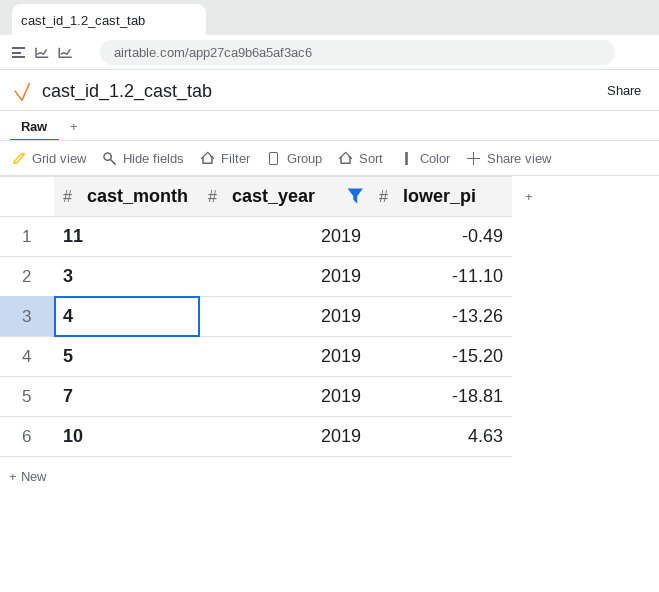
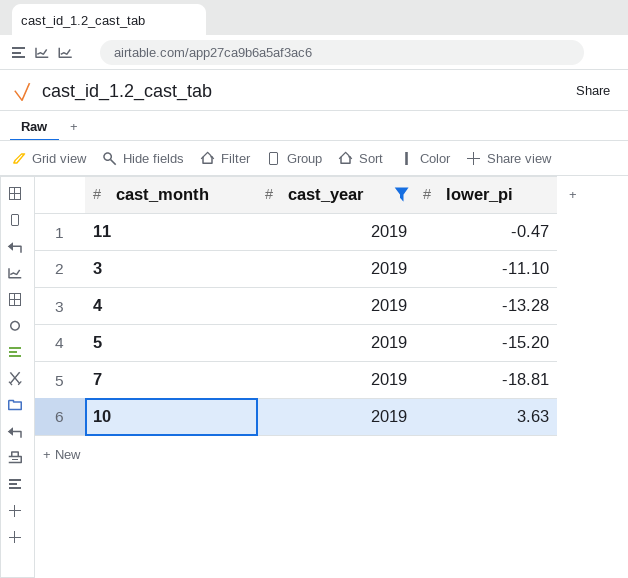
11 | lower_pi: -0.49 -> -0.47
4 | lower_pi: -13.26 -> -13.28
10 | lower_pi: 4.63 -> 3.63

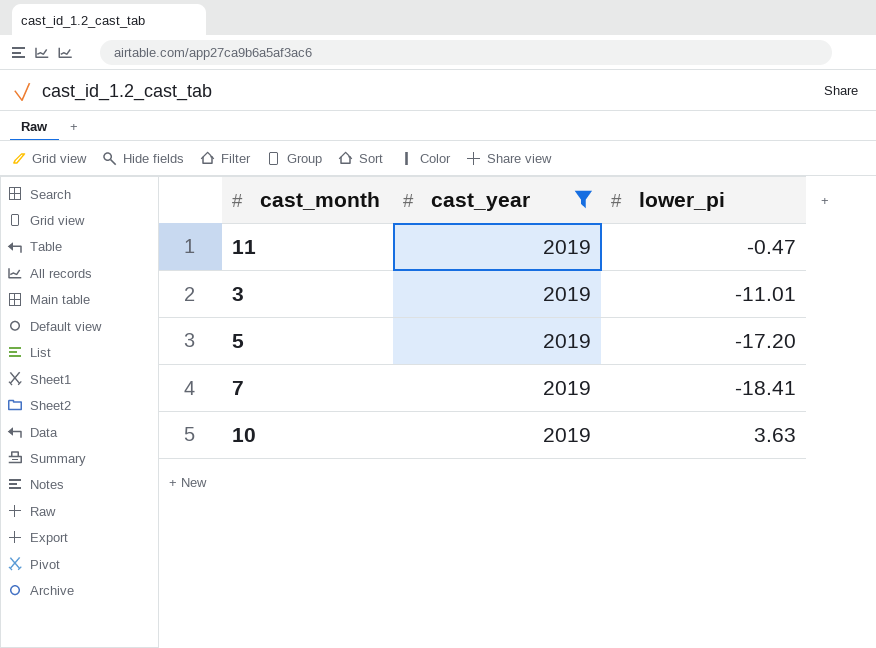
row 4: 2019 | -13.28 -> none
3 | lower_pi: -11.10 -> -11.01
5 | lower_pi: -15.20 -> -17.20
7 | lower_pi: -18.81 -> -18.41

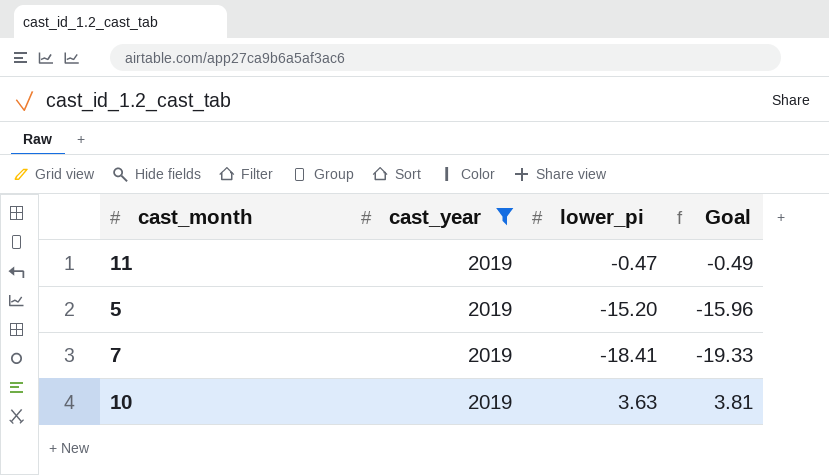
column Goal | formula: none -> [lower_pi] * 1.05
row 3: 2019 | -11.01 -> none
5 | lower_pi: -17.20 -> -15.20

